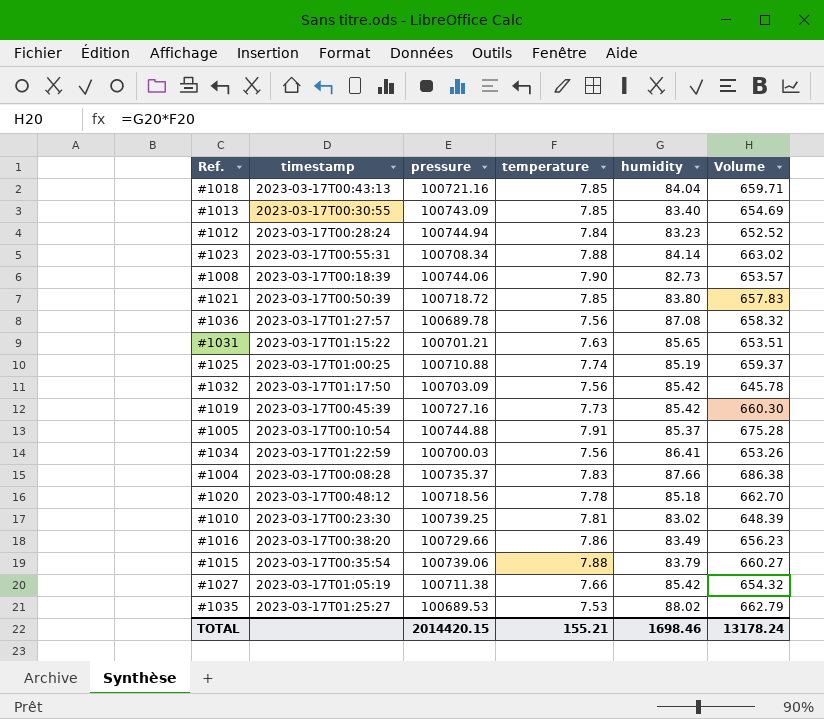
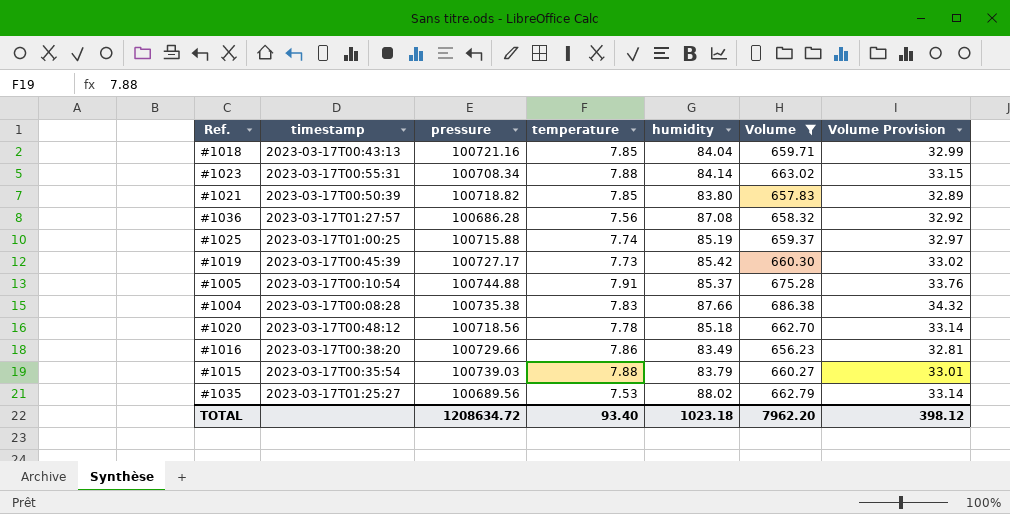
filter: none -> Volume >= 656.23
column Volume Provision | formula: none -> [Volume] * 0.05
#1021 | pressure: 100718.72 -> 100718.82
#1036 | pressure: 100689.78 -> 100686.28
#1025 | pressure: 100710.88 -> 100715.88
#1019 | pressure: 100727.16 -> 100727.17
#1004 | pressure: 100735.37 -> 100735.38
#1015 | pressure: 100739.06 -> 100739.03
#1035 | pressure: 100689.53 -> 100689.56
TOTAL | pressure: 2014420.15 -> 1208634.72
TOTAL | temperature: 155.21 -> 93.40
TOTAL | humidity: 1698.46 -> 1023.18
TOTAL | Volume: 13178.24 -> 7962.20

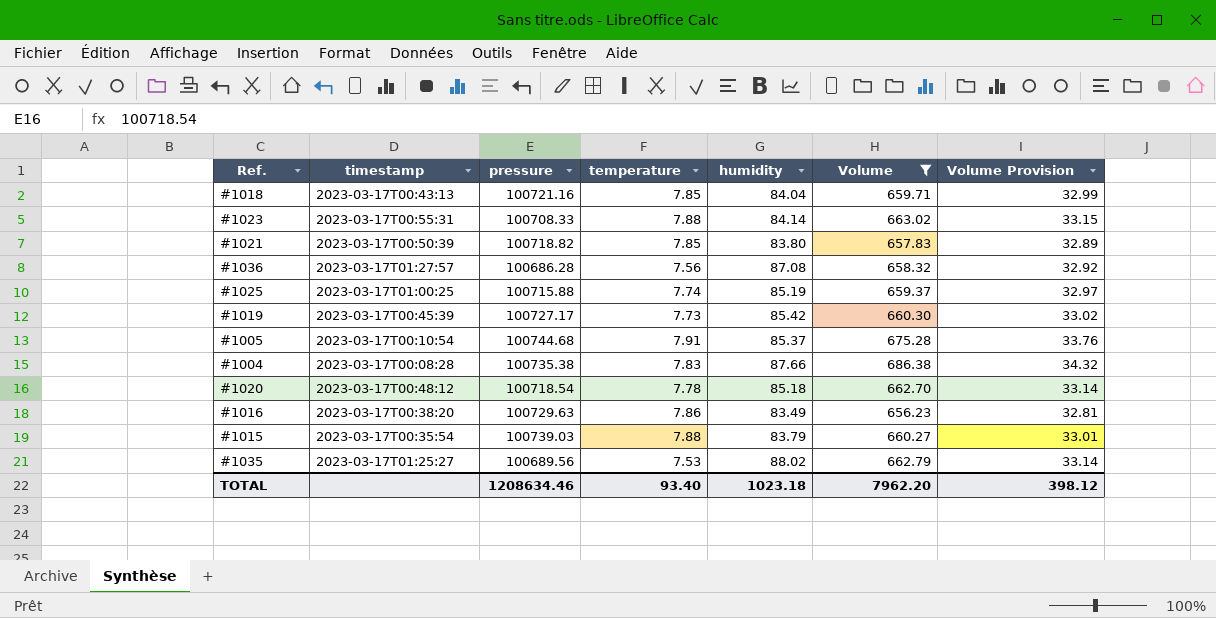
#1023 | pressure: 100708.34 -> 100708.33
#1005 | pressure: 100744.88 -> 100744.68
#1020 | pressure: 100718.56 -> 100718.54
#1016 | pressure: 100729.66 -> 100729.63
TOTAL | pressure: 1208634.72 -> 1208634.46

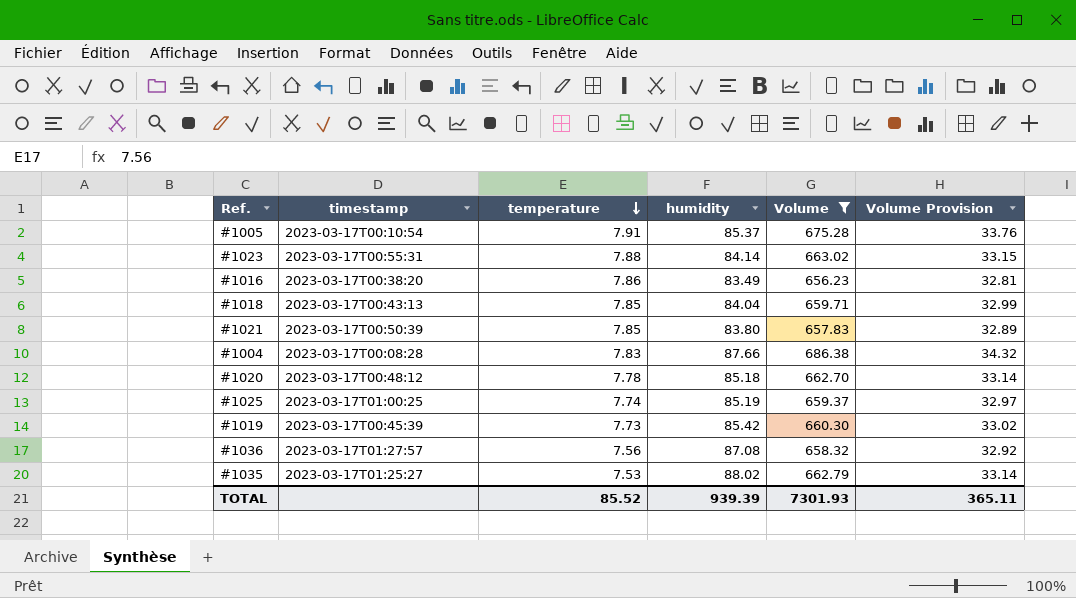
row order: none -> temperature descending
column pressure | position: 3 -> none
row #1015: 2023-03-17T00:35:54 | 100739.03 | 7.88 | 83.79 | 660.27 | 33.01 -> none
TOTAL | temperature: 93.40 -> 85.52
TOTAL | humidity: 1023.18 -> 939.39
TOTAL | Volume: 7962.20 -> 7301.93
TOTAL | Volume Provision: 398.12 -> 365.11

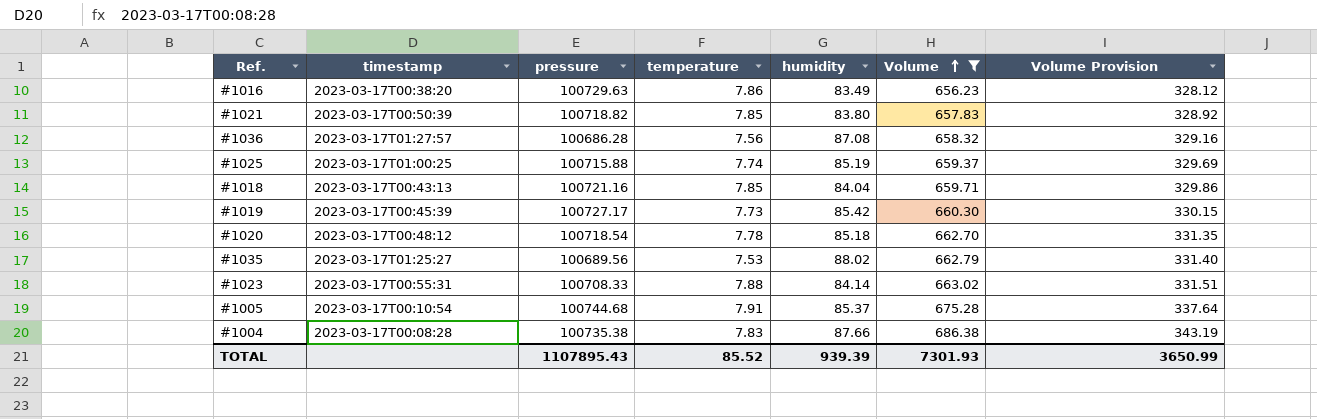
row order: temperature descending -> Volume ascending
column pressure | position: none -> 3
column Volume Provision | formula: [Volume] * 0.05 -> [Volume] * 0.5
TOTAL | Volume Provision: 365.11 -> 3650.99

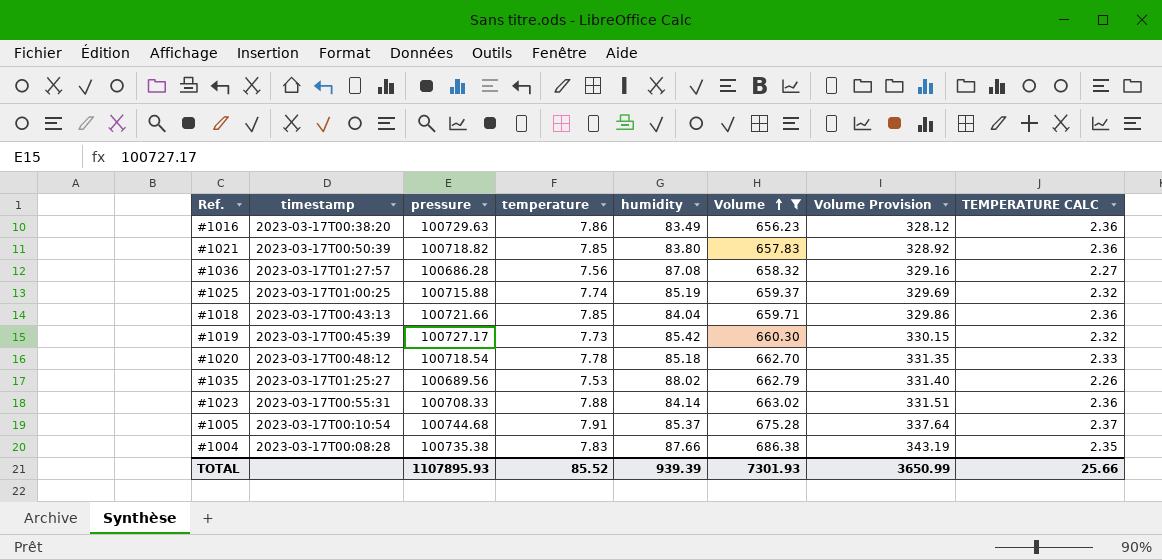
column TEMPERATURE CALC | formula: none -> [temperature] * 0.3
#1018 | pressure: 100721.16 -> 100721.66
TOTAL | pressure: 1107895.43 -> 1107895.93

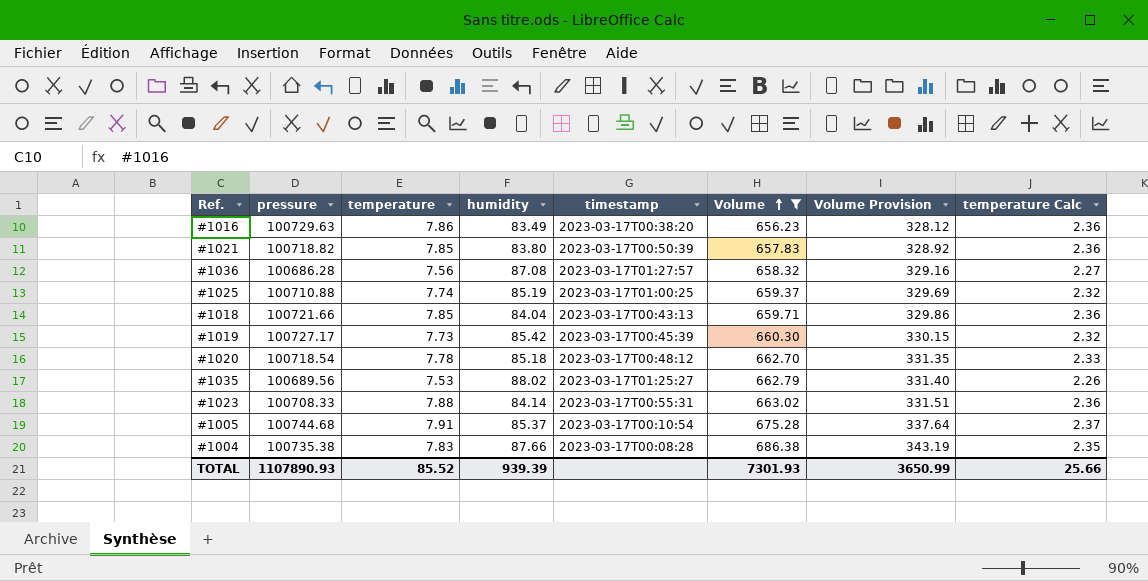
column timestamp | position: 2 -> 5
column name: TEMPERATURE CALC -> temperature Calc
#1025 | pressure: 100715.88 -> 100710.88
TOTAL | pressure: 1107895.93 -> 1107890.93

